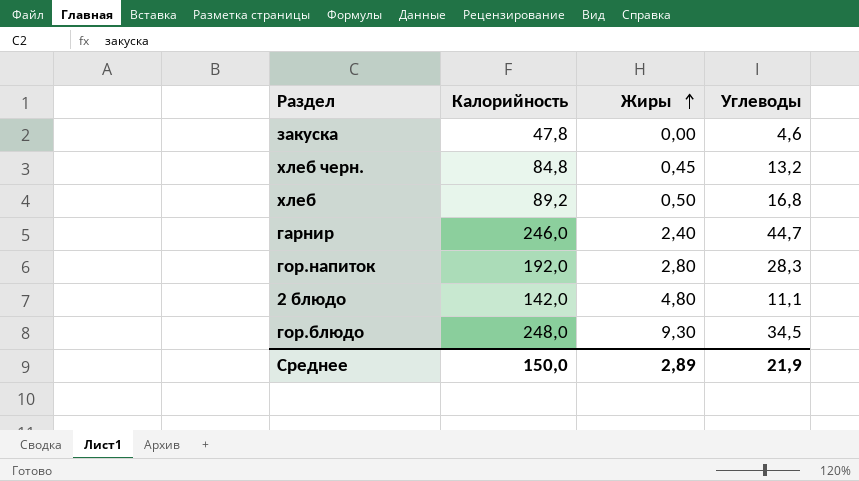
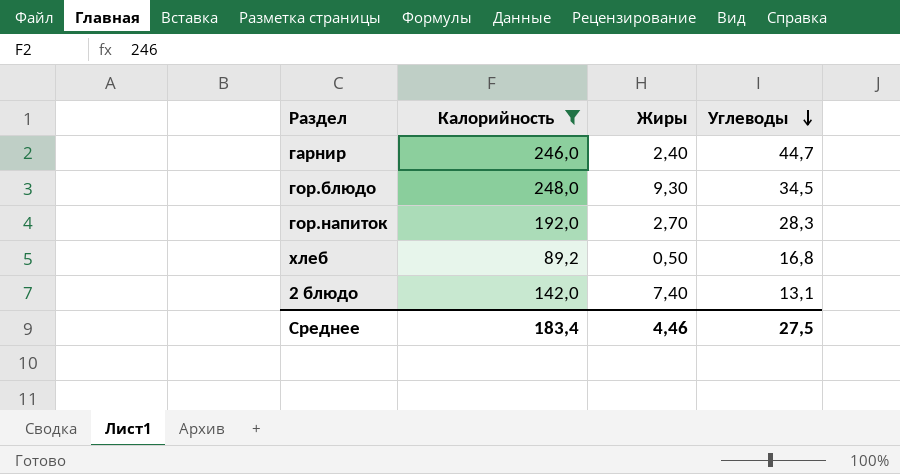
filter: none -> Калорийность >= 89,2
row order: Жиры ascending -> Углеводы descending
гор.напиток | Жиры: 2,80 -> 2,70
2 блюдо | Жиры: 4,80 -> 7,40
2 блюдо | Углеводы: 11,1 -> 13,1
Среднее | Калорийность: 150,0 -> 183,4
Среднее | Жиры: 2,89 -> 4,46
Среднее | Углеводы: 21,9 -> 27,5

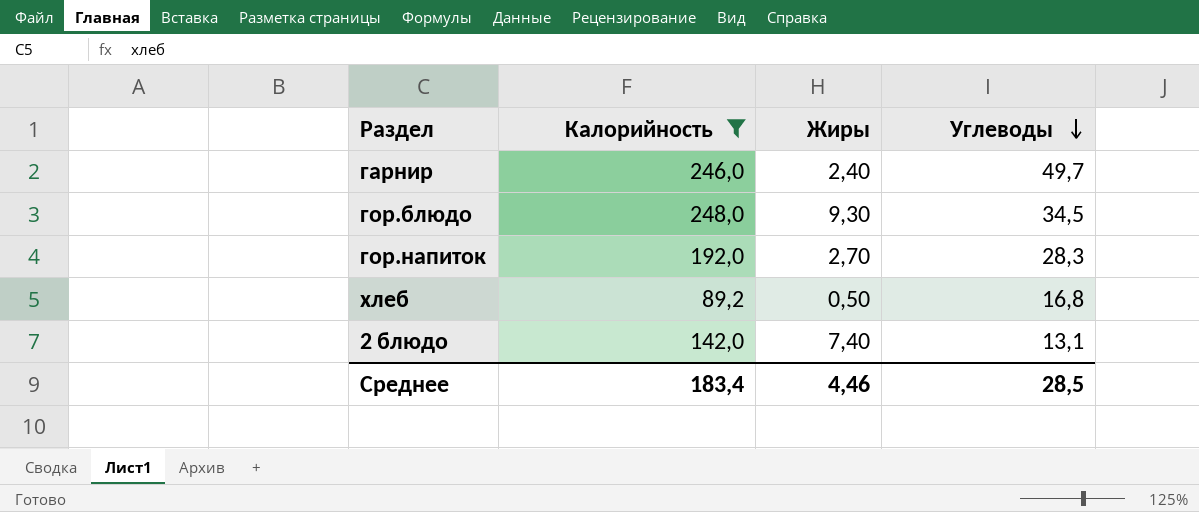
гарнир | Углеводы: 44,7 -> 49,7
Среднее | Углеводы: 27,5 -> 28,5

